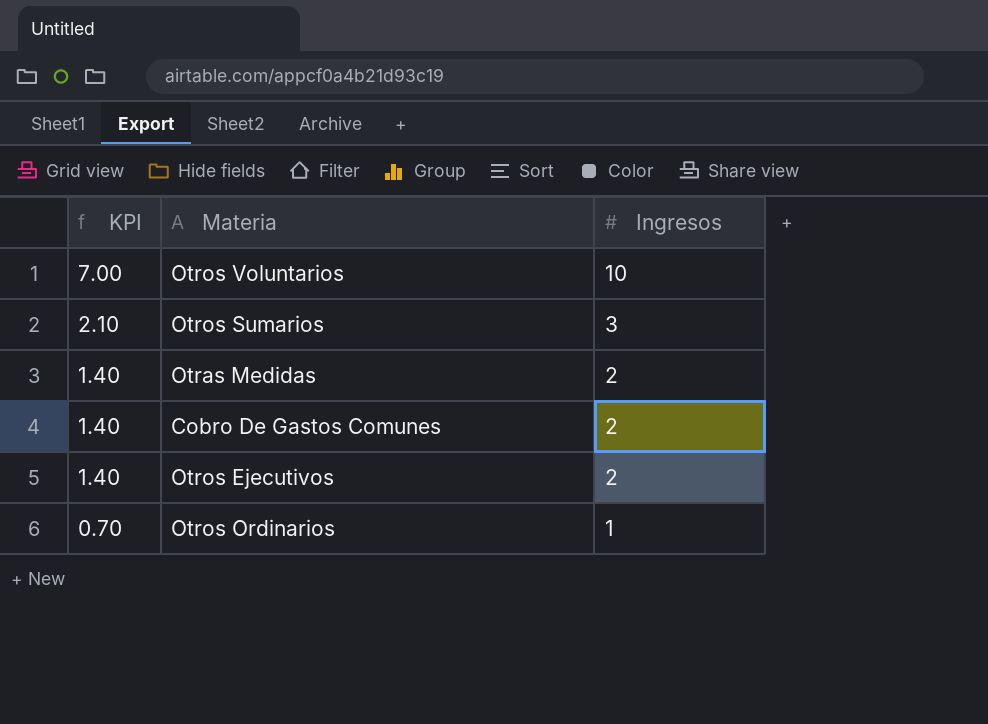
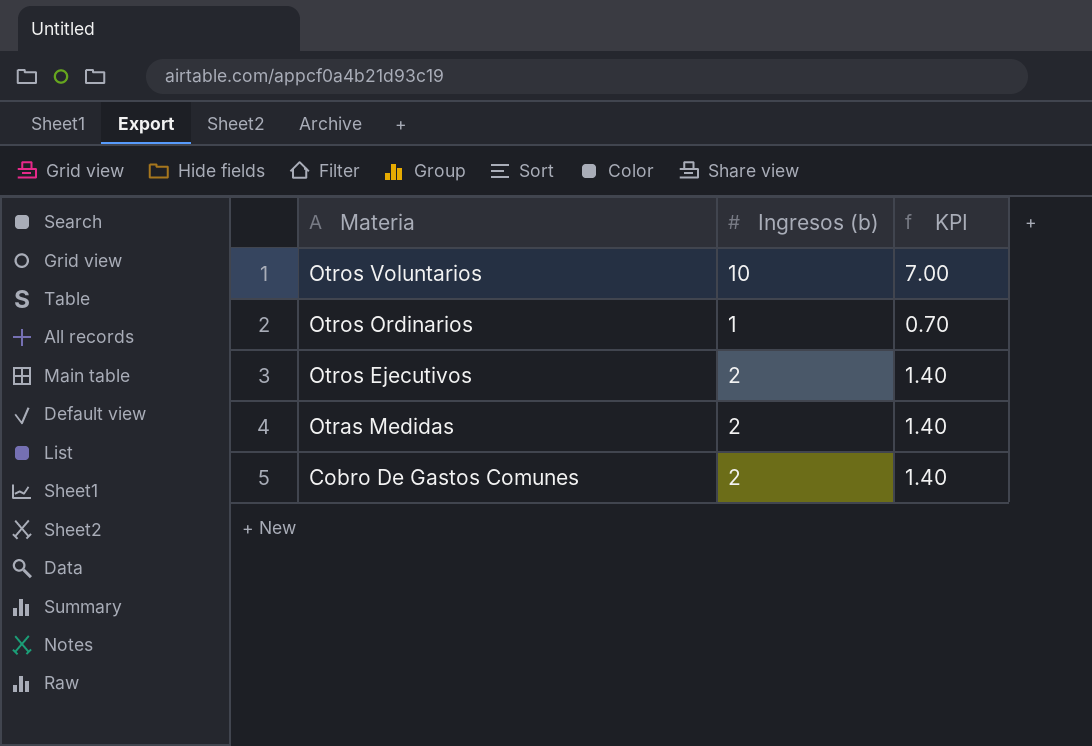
row order: KPI descending -> Materia descending
column name: Ingresos -> Ingresos (b)
column KPI | position: 1 -> 3
row Otros Sumarios: 2.10 | 3 -> none

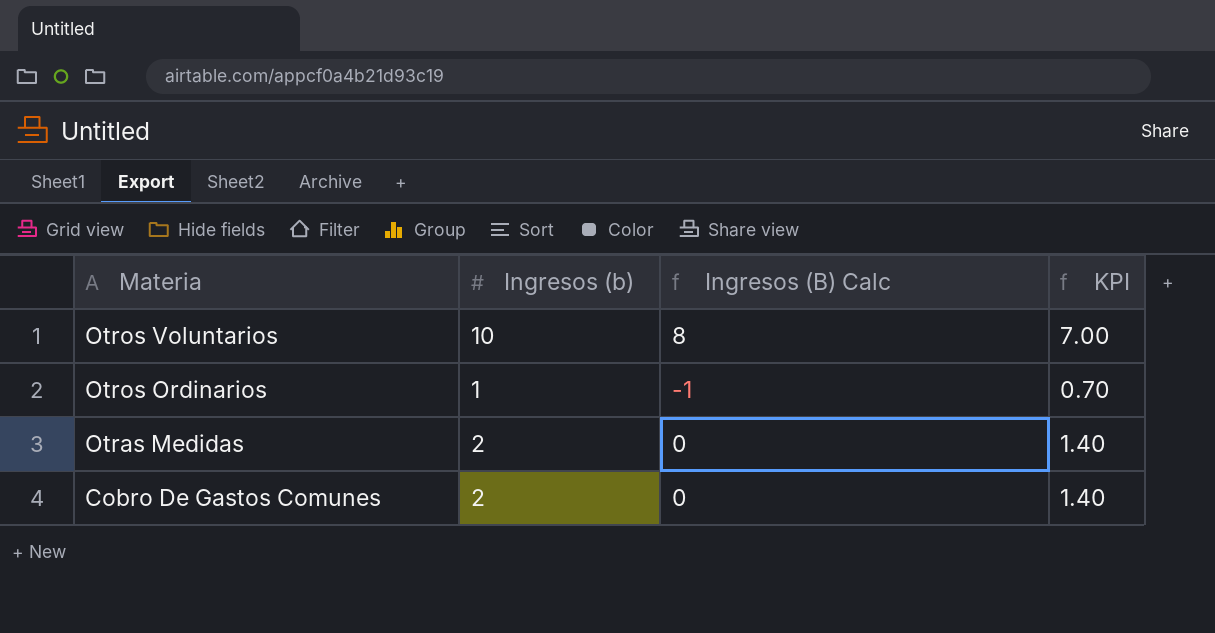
column Ingresos (B) Calc | formula: none -> [Ingresos (b)] - 2
row Otros Ejecutivos: 2 | 1.40 -> none

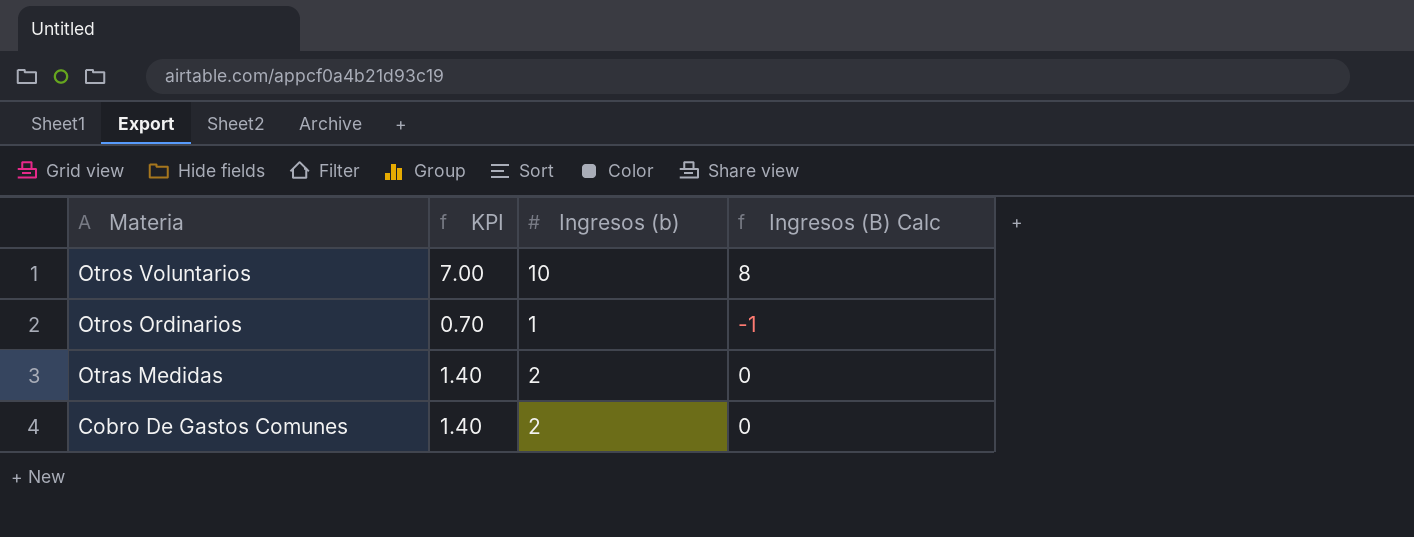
column KPI | position: 4 -> 2

